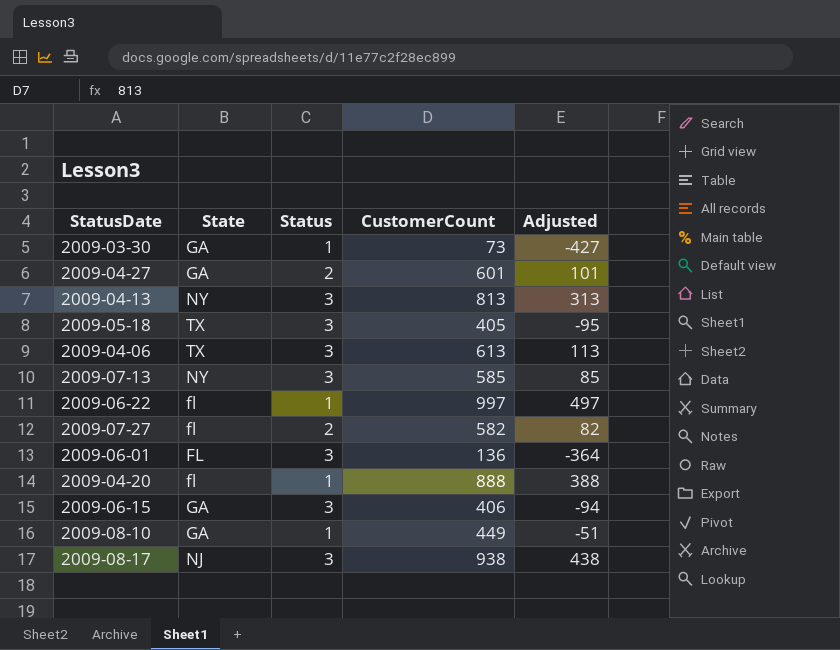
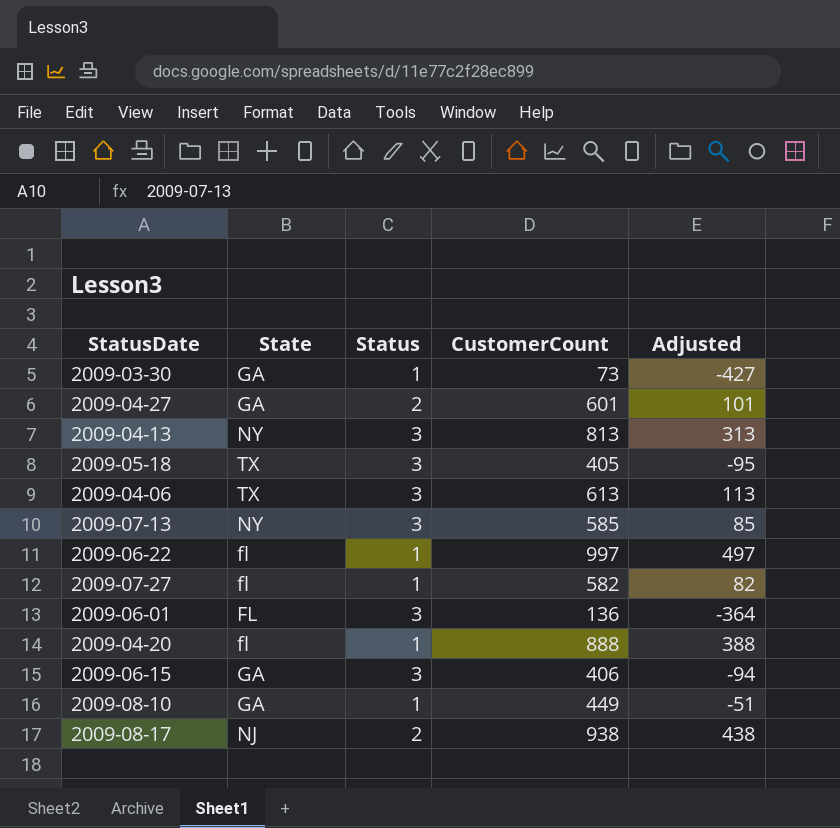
2009-07-27 | Status: 2 -> 1
2009-08-17 | Status: 3 -> 2

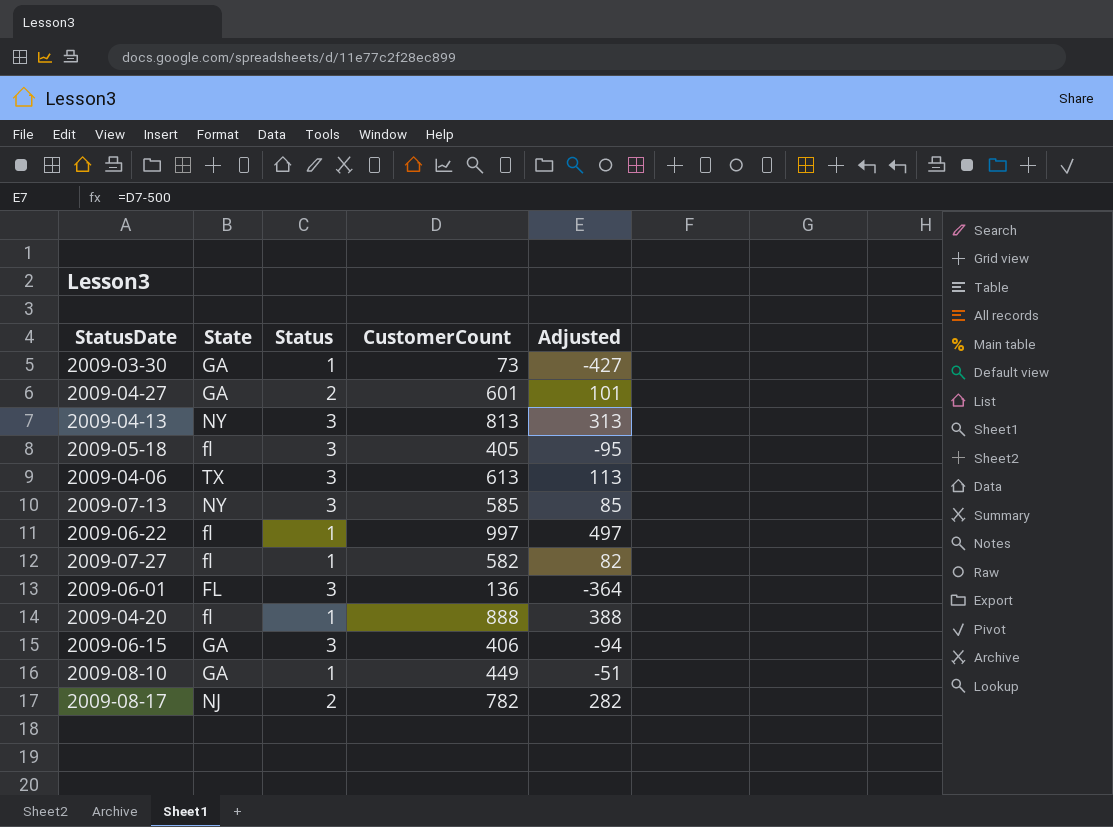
2009-05-18 | State: TX -> fl
2009-08-17 | CustomerCount: 938 -> 782
2009-08-17 | Adjusted: 438 -> 282

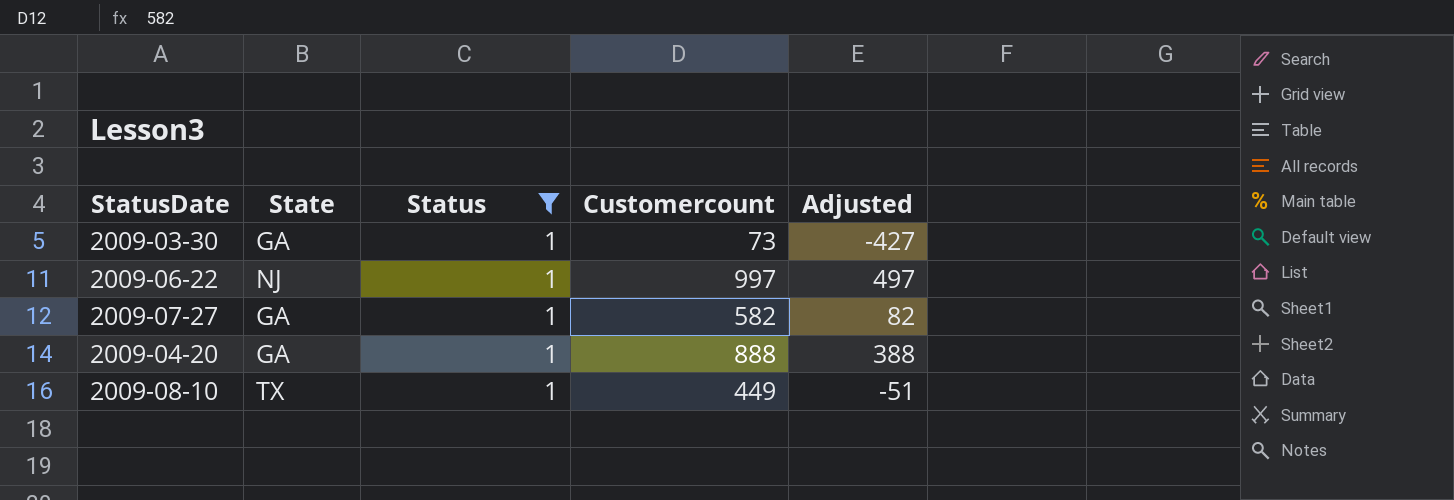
filter: none -> Status = 1
column name: CustomerCount -> Customercount
2009-06-22 | State: fl -> NJ
2009-07-27 | State: fl -> GA
2009-04-20 | State: fl -> GA
2009-08-10 | State: GA -> TX

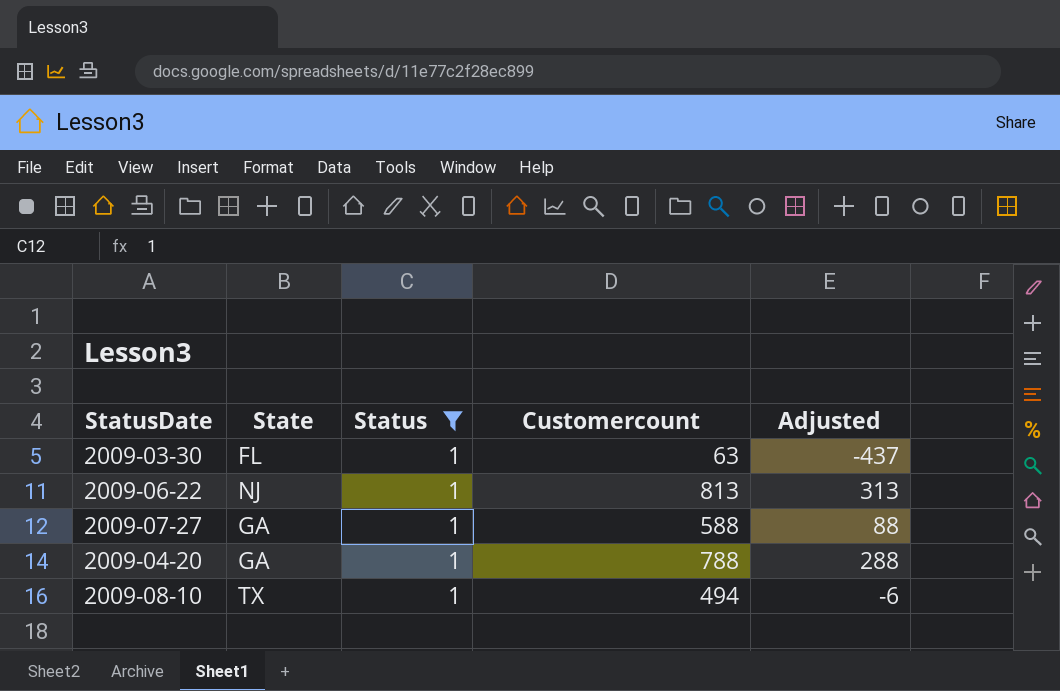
2009-03-30 | State: GA -> FL
2009-03-30 | Customercount: 73 -> 63
2009-03-30 | Adjusted: -427 -> -437
2009-06-22 | Customercount: 997 -> 813
2009-06-22 | Adjusted: 497 -> 313
2009-07-27 | Customercount: 582 -> 588
2009-07-27 | Adjusted: 82 -> 88
2009-04-20 | Customercount: 888 -> 788
2009-04-20 | Adjusted: 388 -> 288
2009-08-10 | Customercount: 449 -> 494
2009-08-10 | Adjusted: -51 -> -6

